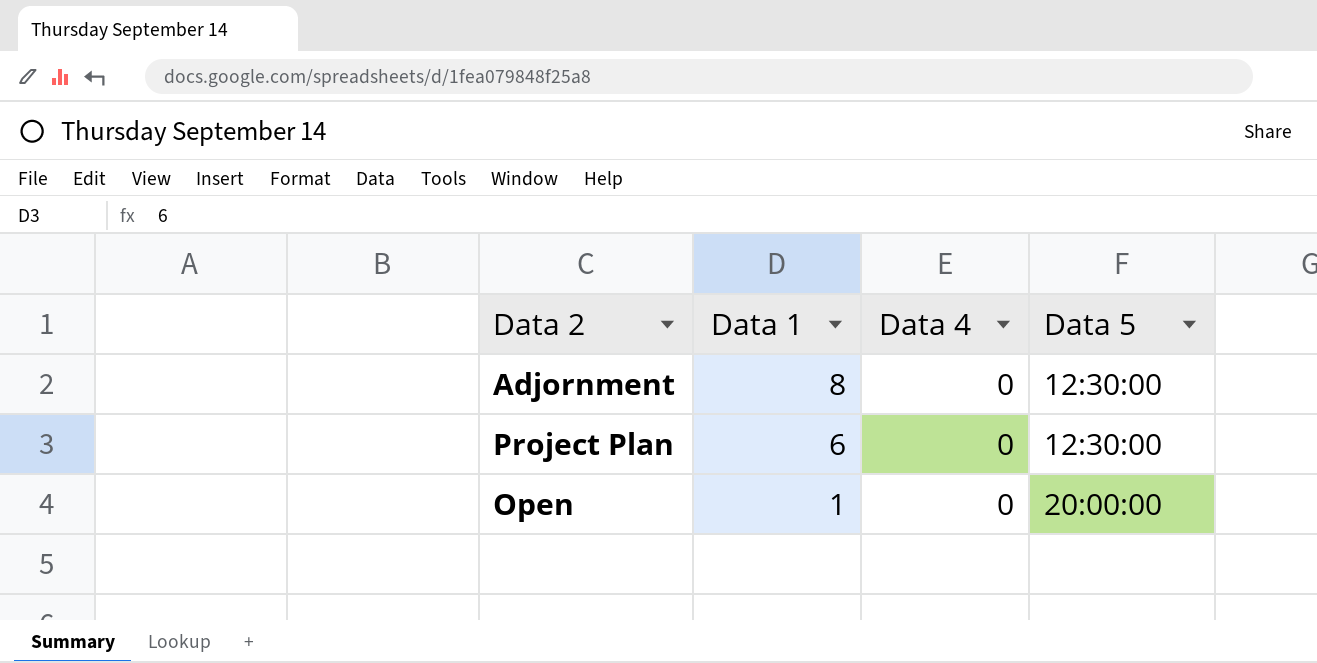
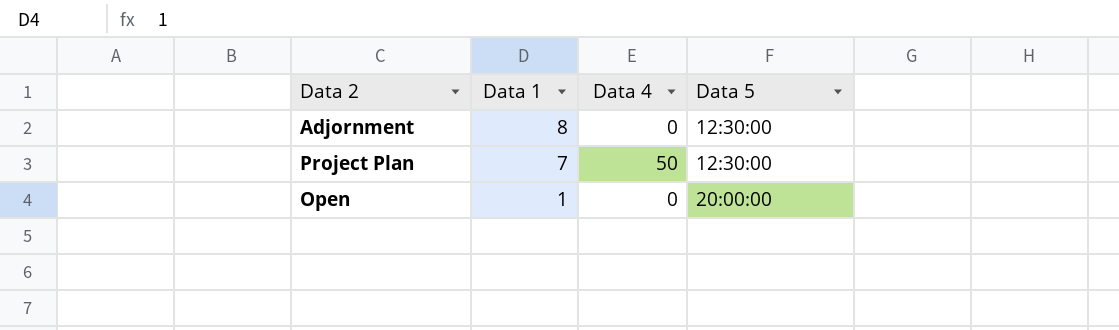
Project Plan | Data 1: 6 -> 7
Project Plan | Data 4: 0 -> 50

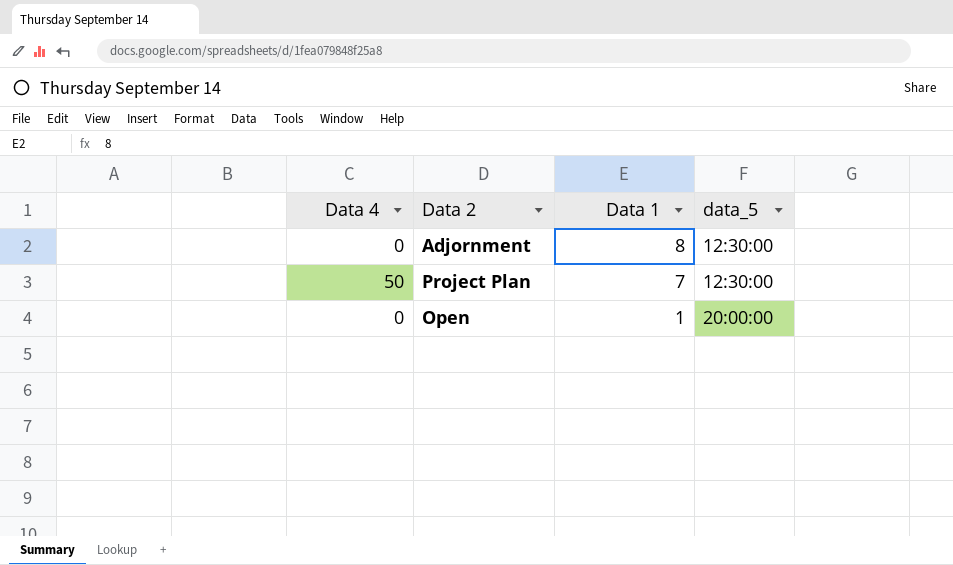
column Data 4 | position: 3 -> 1
column name: Data 5 -> data_5

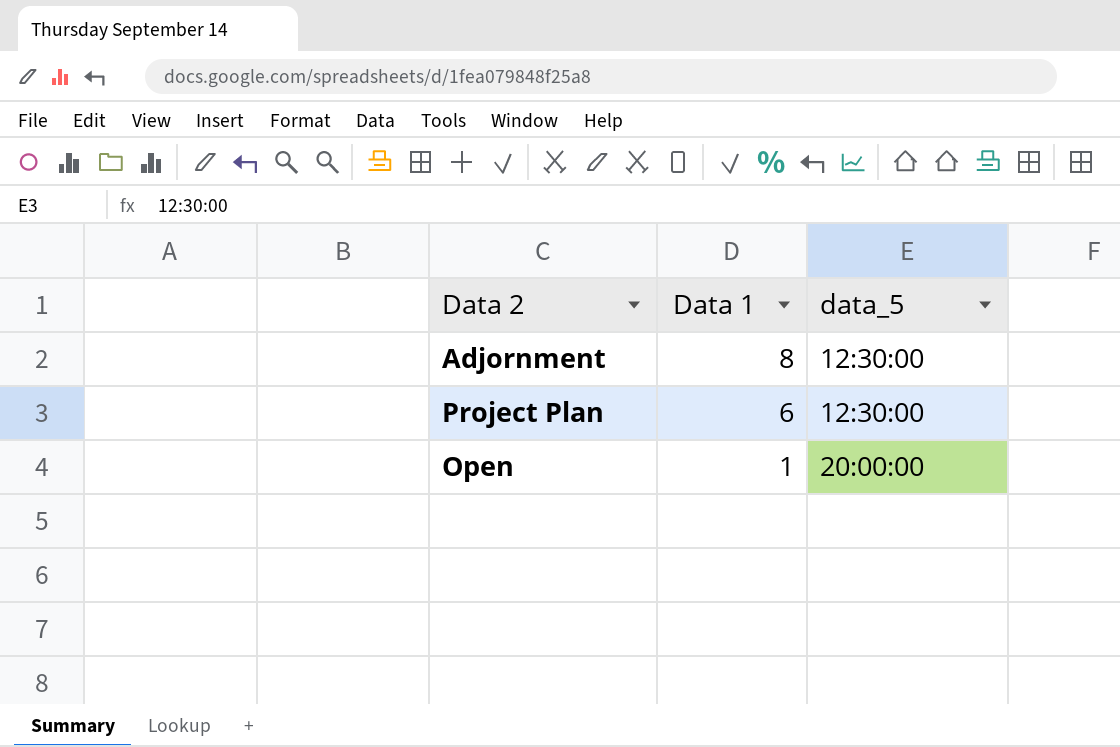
column Data 4 | position: 1 -> none
Project Plan | Data 1: 7 -> 6

